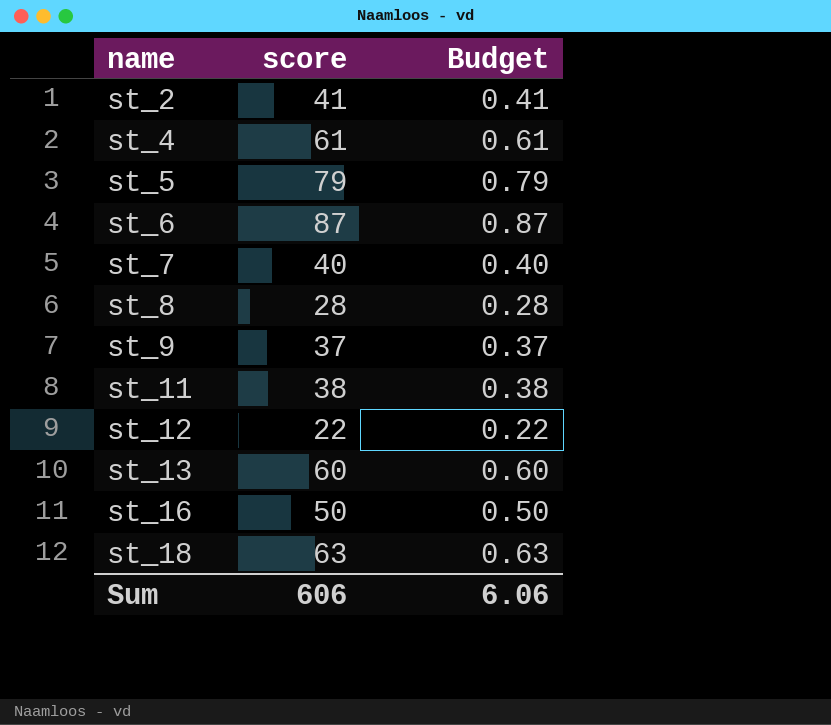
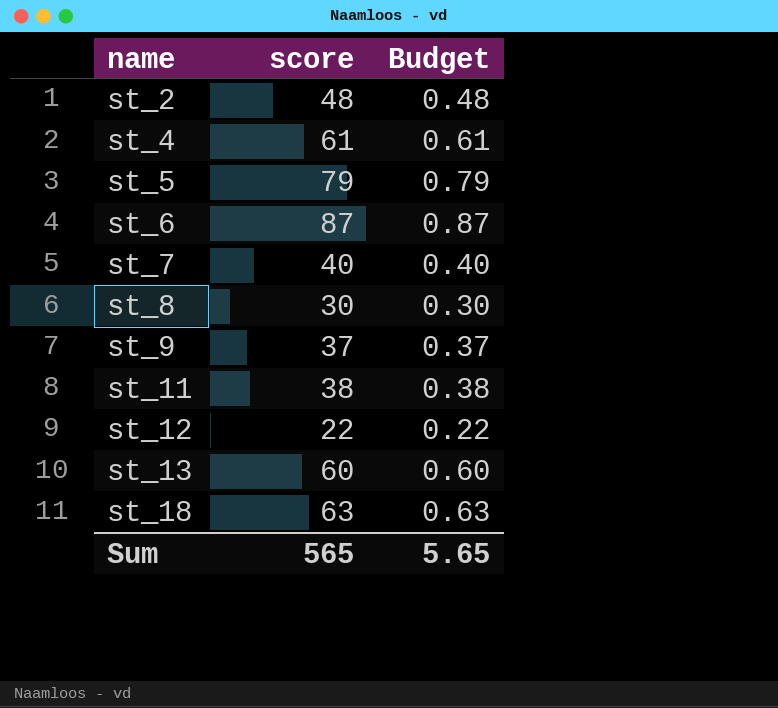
row st_16: 50 | 0.50 -> none
st_2 | score: 41 -> 48
st_2 | Budget: 0.41 -> 0.48
st_8 | score: 28 -> 30
st_8 | Budget: 0.28 -> 0.30
Sum | score: 606 -> 565
Sum | Budget: 6.06 -> 5.65

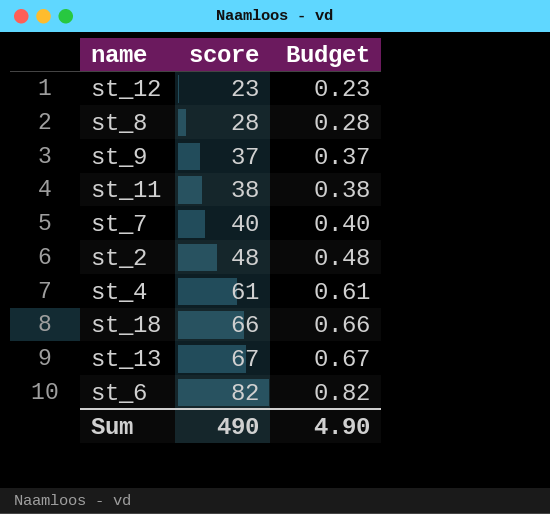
row order: name ascending -> score ascending
row st_5: 79 | 0.79 -> none
st_12 | score: 22 -> 23
st_12 | Budget: 0.22 -> 0.23
st_8 | score: 30 -> 28
st_8 | Budget: 0.30 -> 0.28
st_18 | score: 63 -> 66
st_18 | Budget: 0.63 -> 0.66
st_13 | score: 60 -> 67
st_13 | Budget: 0.60 -> 0.67
st_6 | score: 87 -> 82
st_6 | Budget: 0.87 -> 0.82
Sum | score: 565 -> 490
Sum | Budget: 5.65 -> 4.90

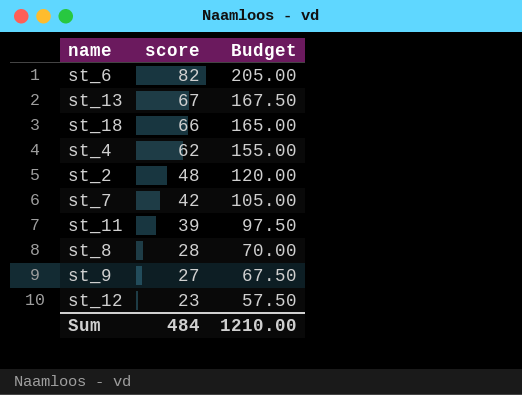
row order: score ascending -> score descending
column Budget | formula: [score] * 0.01 -> [score] * 2.5
st_4 | score: 61 -> 62
st_7 | score: 40 -> 42
st_11 | score: 38 -> 39
st_9 | score: 37 -> 27
Sum | score: 490 -> 484
Sum | Budget: 4.90 -> 1210.00

